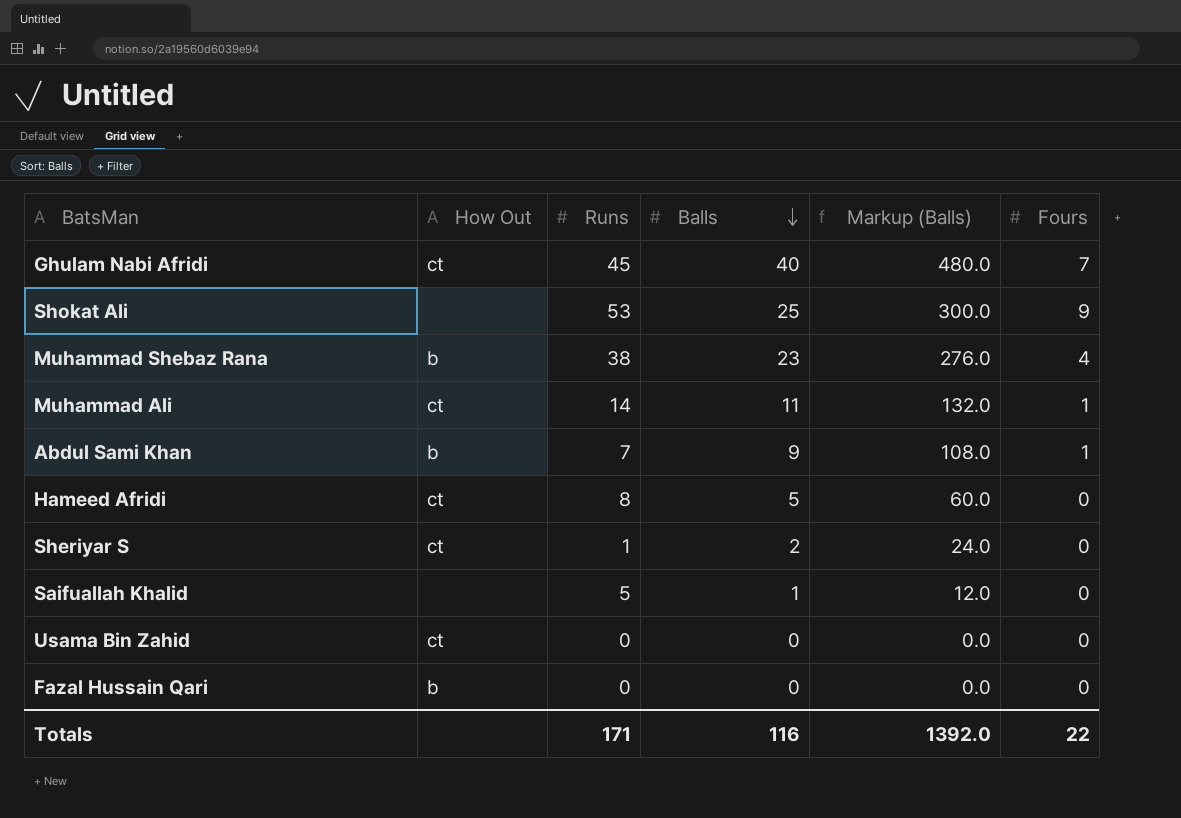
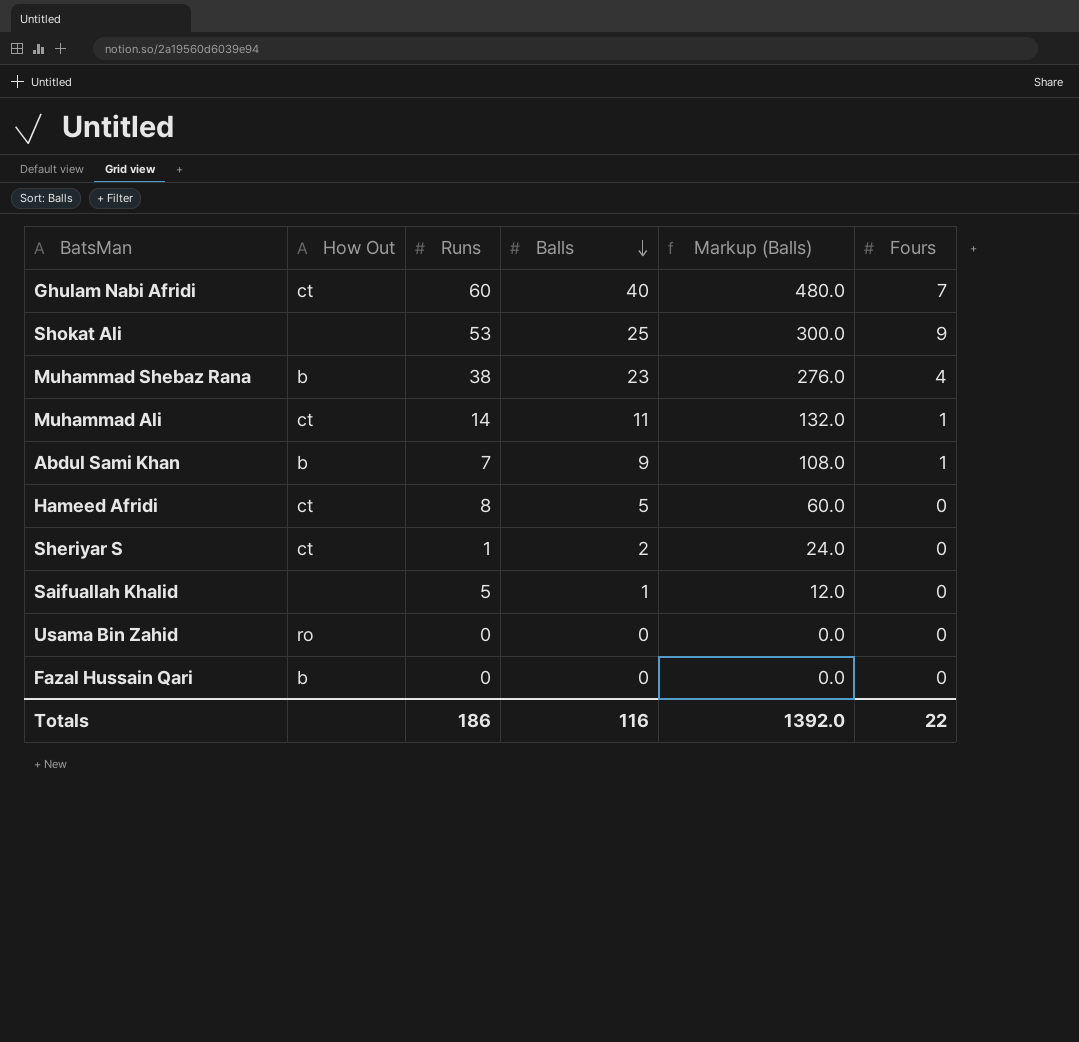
Ghulam Nabi Afridi | Runs: 45 -> 60
Usama Bin Zahid | How Out: ct -> ro
Totals | Runs: 171 -> 186

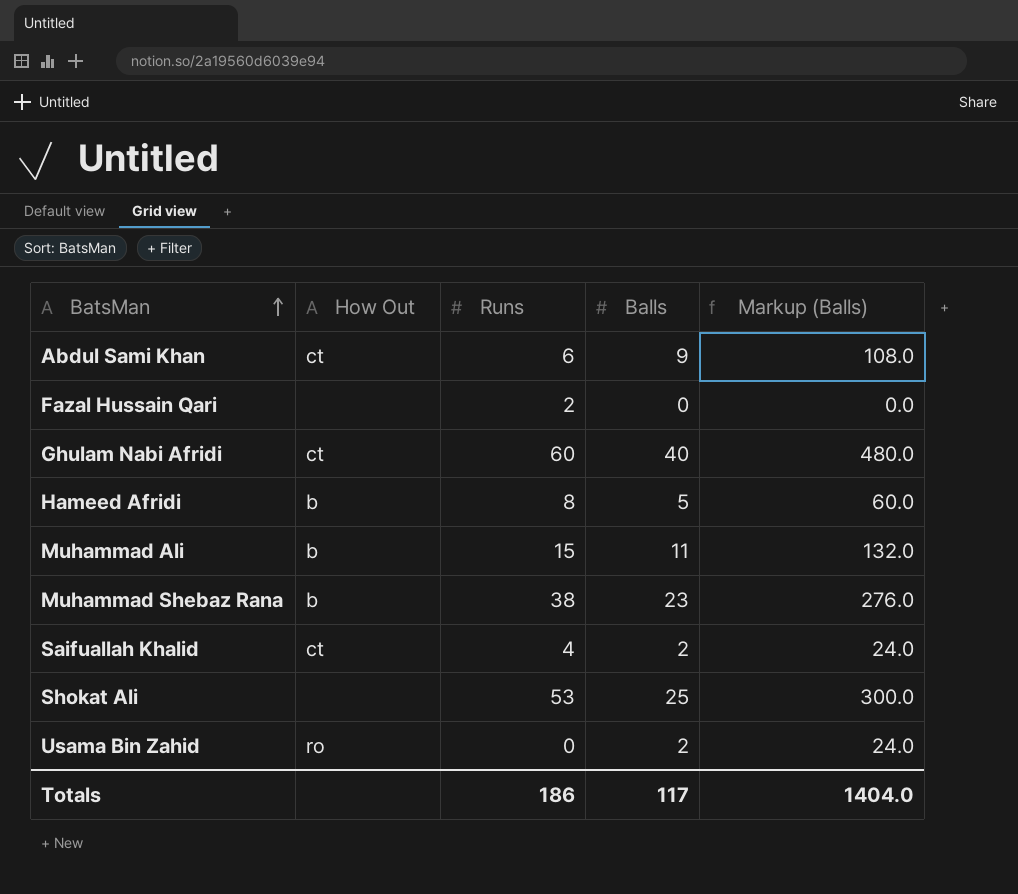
row order: Balls descending -> BatsMan ascending
column Fours | position: 6 -> none
row Sheriyar S: ct | 1 | 2 | 24.0 | 0 -> none
Abdul Sami Khan | How Out: b -> ct
Abdul Sami Khan | Runs: 7 -> 6
Fazal Hussain Qari | How Out: b -> none
Fazal Hussain Qari | Runs: 0 -> 2
Hameed Afridi | How Out: ct -> b
Muhammad Ali | How Out: ct -> b
Muhammad Ali | Runs: 14 -> 15
Saifuallah Khalid | How Out: none -> ct
Saifuallah Khalid | Runs: 5 -> 4
Saifuallah Khalid | Balls: 1 -> 2
Saifuallah Khalid | Markup (Balls): 12.0 -> 24.0
Usama Bin Zahid | Balls: 0 -> 2
Usama Bin Zahid | Markup (Balls): 0.0 -> 24.0
Totals | Balls: 116 -> 117
Totals | Markup (Balls): 1392.0 -> 1404.0

